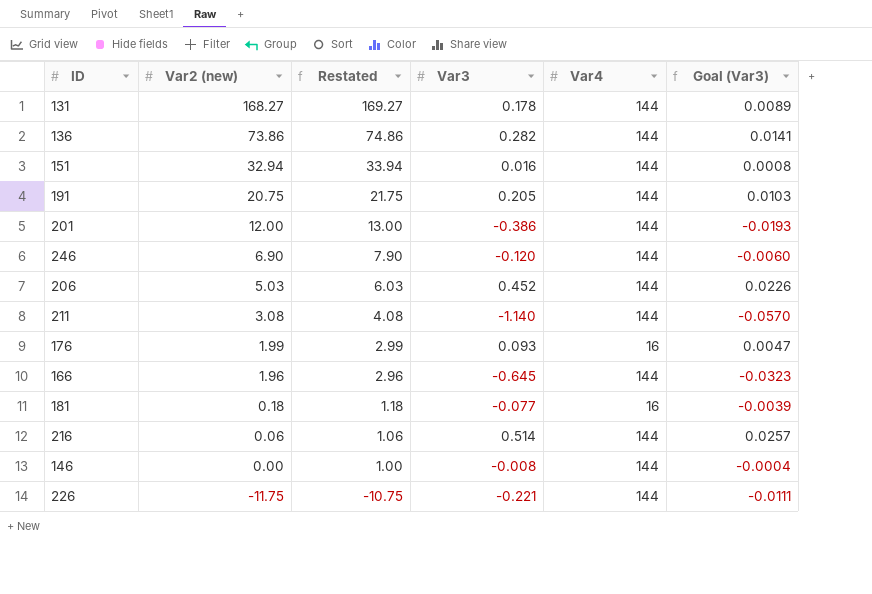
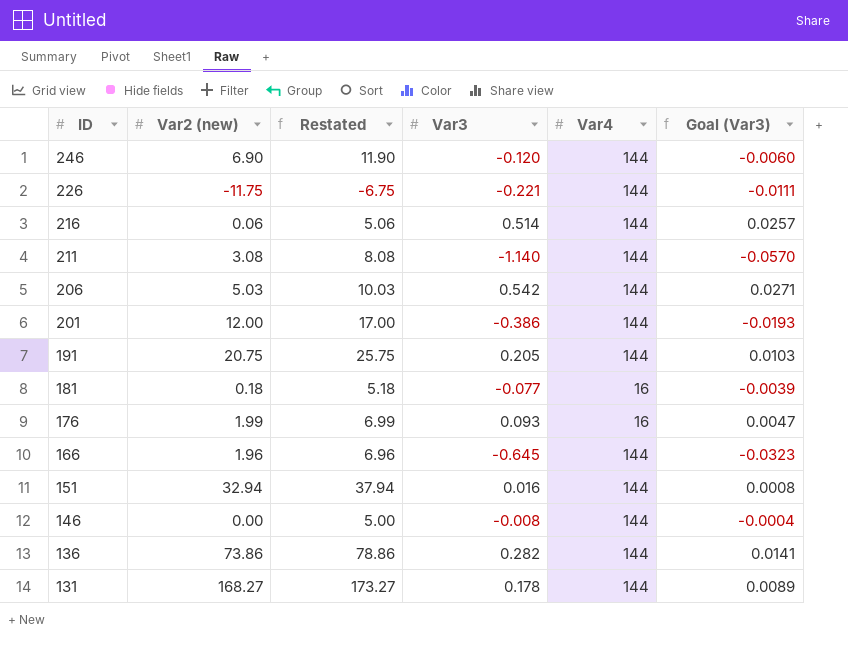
row order: Var2 (new) descending -> ID descending
column Restated | formula: [Var2 (new)] + 1 -> [Var2 (new)] + 5
206 | Var3: 0.452 -> 0.542
206 | Goal (Var3): 0.0226 -> 0.0271

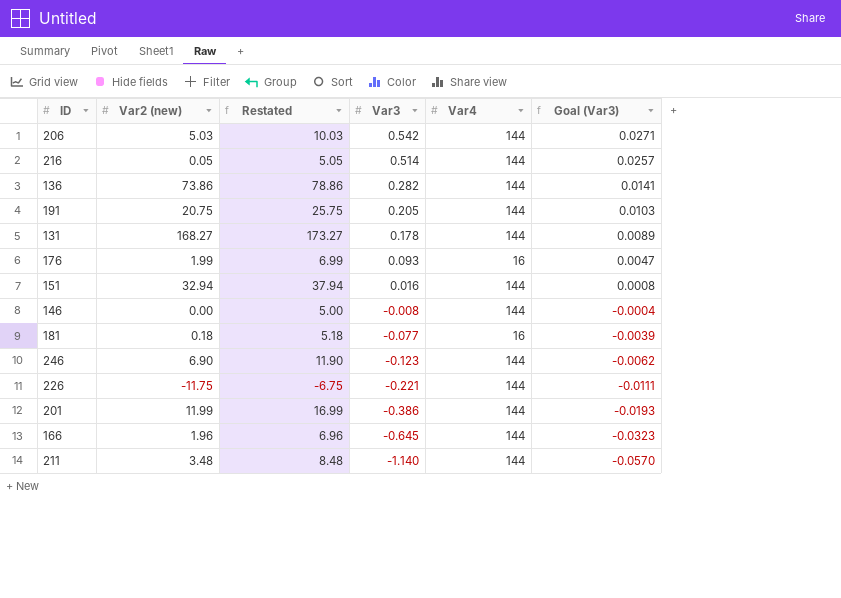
row order: ID descending -> Var3 descending
216 | Var2 (new): 0.06 -> 0.05
216 | Restated: 5.06 -> 5.05
246 | Var3: -0.120 -> -0.123
246 | Goal (Var3): -0.0060 -> -0.0062
201 | Var2 (new): 12.00 -> 11.99
201 | Restated: 17.00 -> 16.99
211 | Var2 (new): 3.08 -> 3.48
211 | Restated: 8.08 -> 8.48

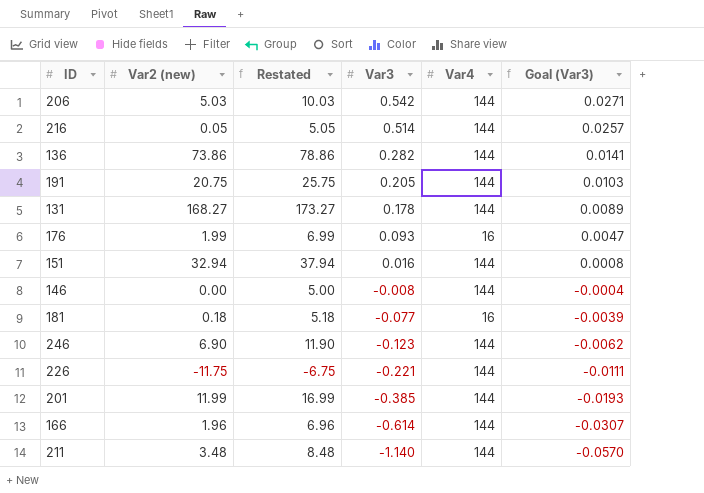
201 | Var3: -0.386 -> -0.385
166 | Var3: -0.645 -> -0.614
166 | Goal (Var3): -0.0323 -> -0.0307

